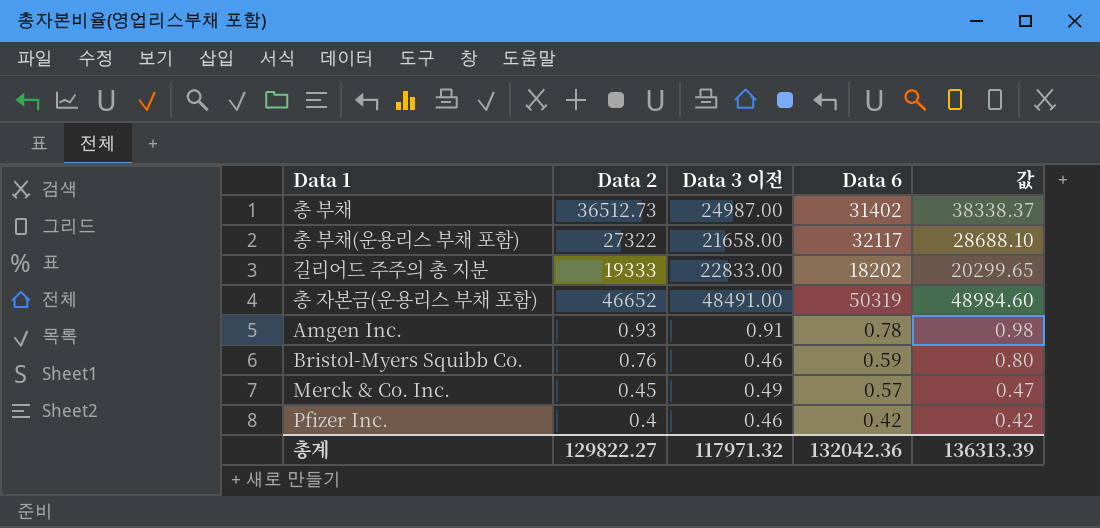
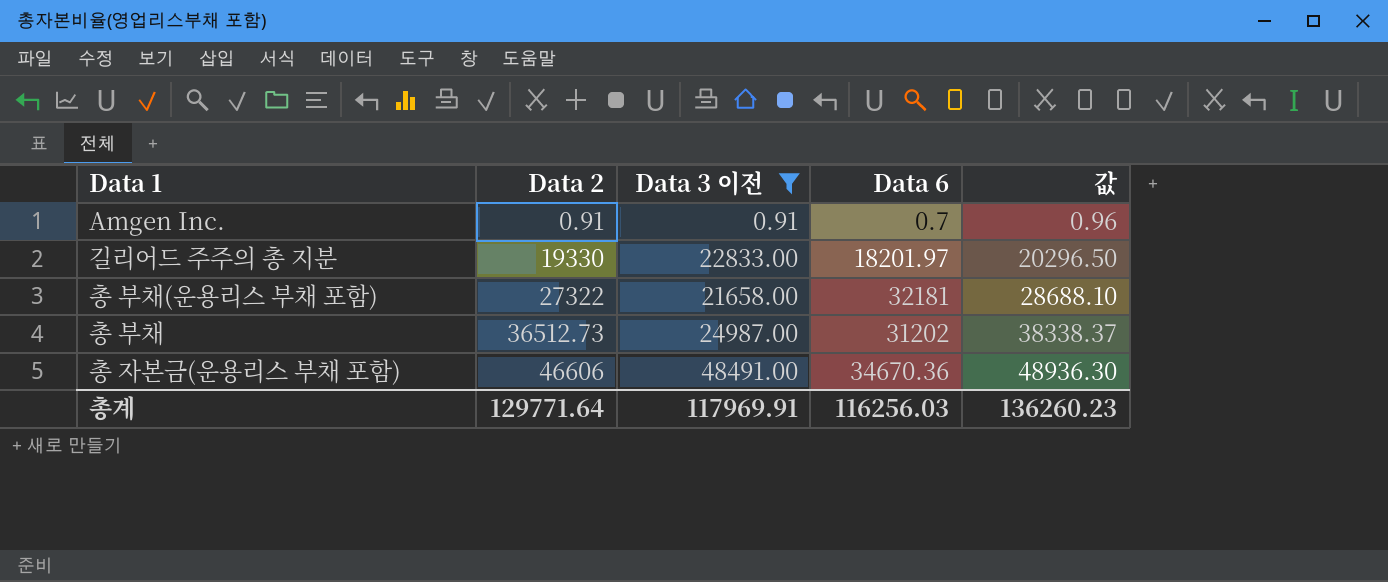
filter: none -> Data 3 이전 >= 0.91
row order: none -> Data 2 ascending
Amgen Inc. | Data 2: 0.93 -> 0.91
Amgen Inc. | Data 6: 0.78 -> 0.7
Amgen Inc. | 값: 0.98 -> 0.96
길리어드 주주의 총 지분 | Data 2: 19333 -> 19330
길리어드 주주의 총 지분 | Data 6: 18202 -> 18201.97
길리어드 주주의 총 지분 | 값: 20299.65 -> 20296.50
총 부채(운용리스 부채 포함) | Data 6: 32117 -> 32181
총 부채 | Data 6: 31402 -> 31202
총 자본금(운용리스 부채 포함) | Data 2: 46652 -> 46606
총 자본금(운용리스 부채 포함) | Data 6: 50319 -> 34670.36
총 자본금(운용리스 부채 포함) | 값: 48984.60 -> 48936.30
총계 | Data 2: 129822.27 -> 129771.64
총계 | Data 3 이전: 117971.32 -> 117969.91
총계 | Data 6: 132042.36 -> 116256.03
총계 | 값: 136313.39 -> 136260.23

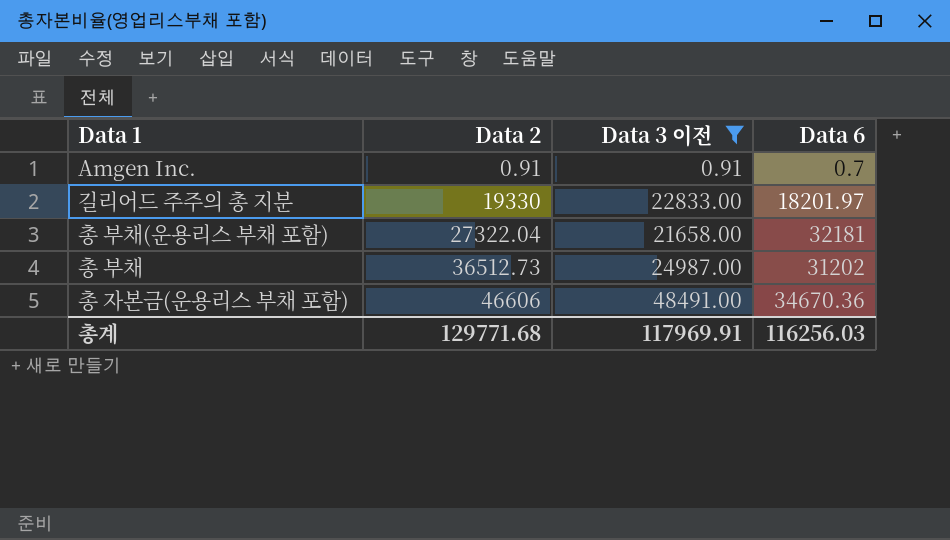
column 값 | formula: [Data 2] * 1.05 -> none
총 부채(운용리스 부채 포함) | Data 2: 27322 -> 27322.04
총계 | Data 2: 129771.64 -> 129771.68

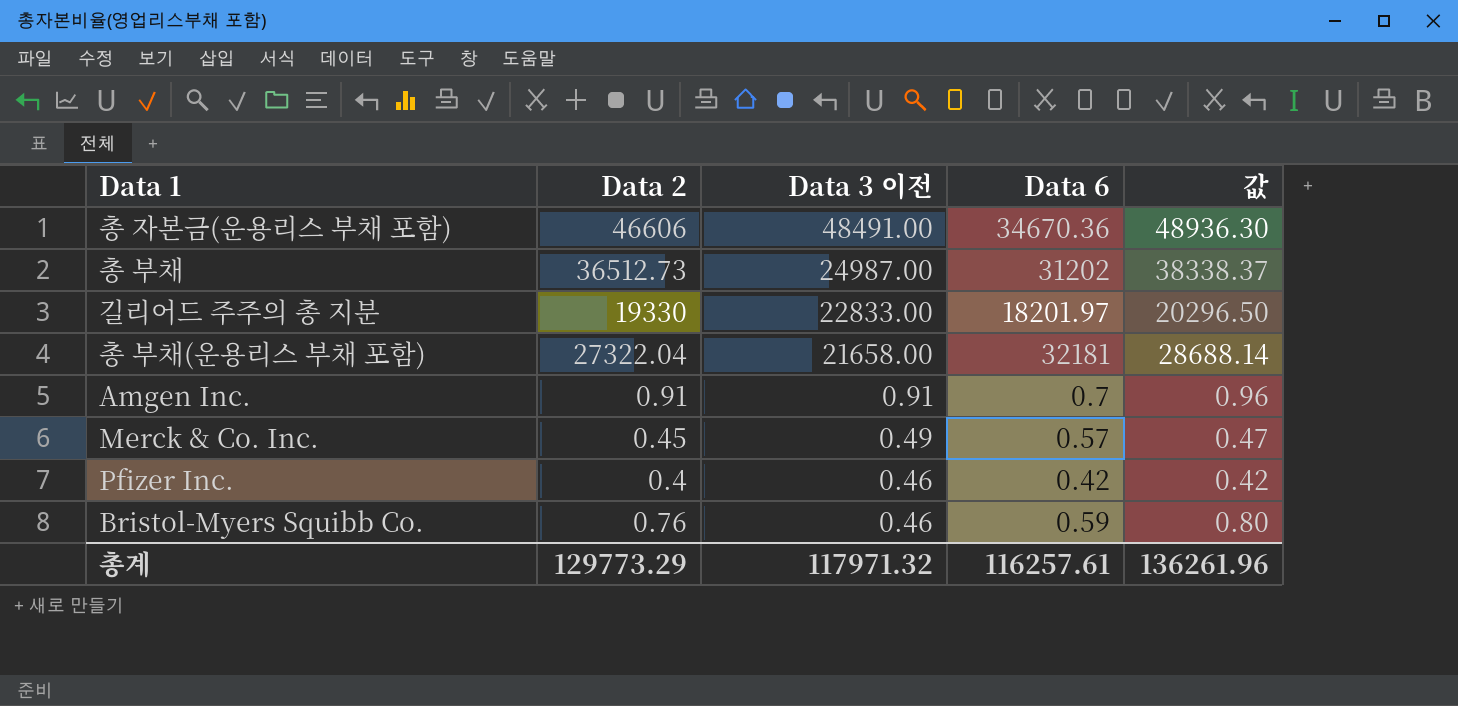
filter: Data 3 이전 >= 0.91 -> none
row order: Data 2 ascending -> Data 3 이전 descending
column 값 | formula: none -> [Data 2] * 1.05
총계 | Data 2: 129771.68 -> 129773.29
총계 | Data 3 이전: 117969.91 -> 117971.32
총계 | Data 6: 116256.03 -> 116257.61

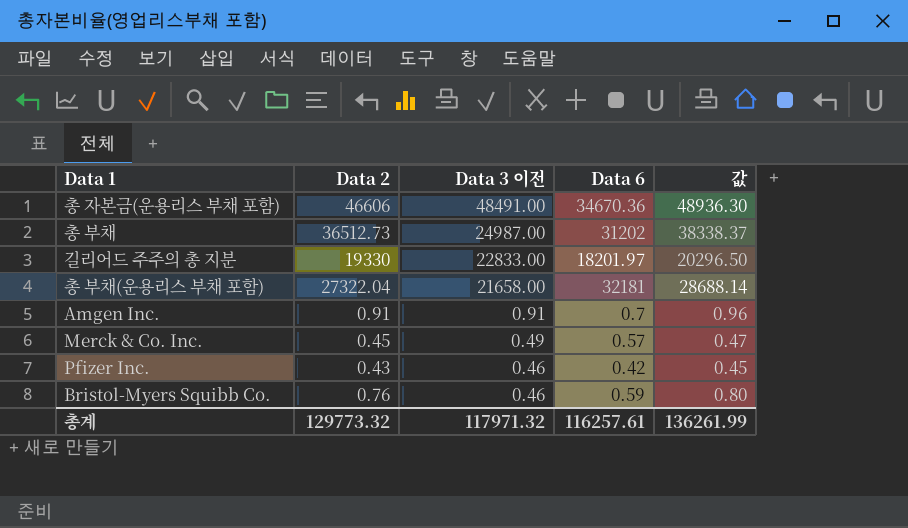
Pfizer Inc. | Data 2: 0.4 -> 0.43
Pfizer Inc. | 값: 0.42 -> 0.45
총계 | Data 2: 129773.29 -> 129773.32
총계 | 값: 136261.96 -> 136261.99

